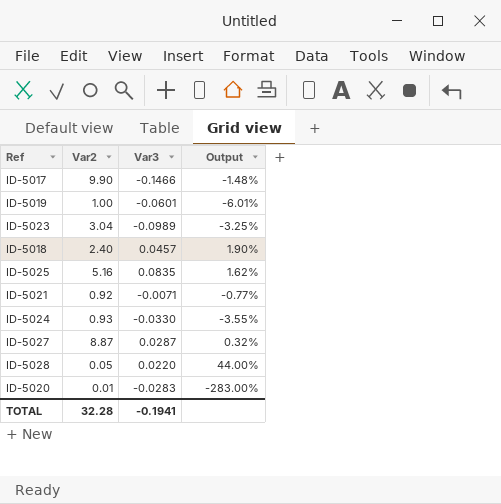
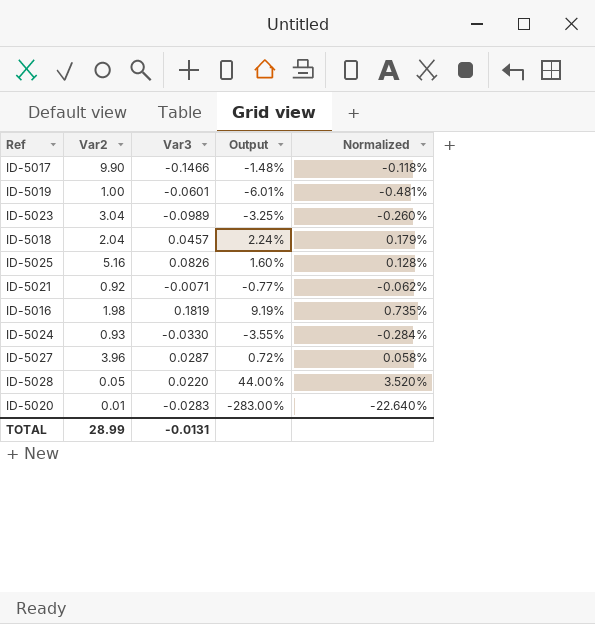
column Normalized | formula: none -> [Output] * 0.08
ID-5018 | Var2: 2.40 -> 2.04
ID-5018 | Output: 1.90% -> 2.24%
ID-5025 | Var3: 0.0835 -> 0.0826
ID-5025 | Output: 1.62% -> 1.60%
row ID-5016: none -> 1.98 | 0.1819 | 9.19% | 0.735%
ID-5027 | Var2: 8.87 -> 3.96
ID-5027 | Output: 0.32% -> 0.72%
TOTAL | Var2: 32.28 -> 28.99
TOTAL | Var3: -0.1941 -> -0.0131

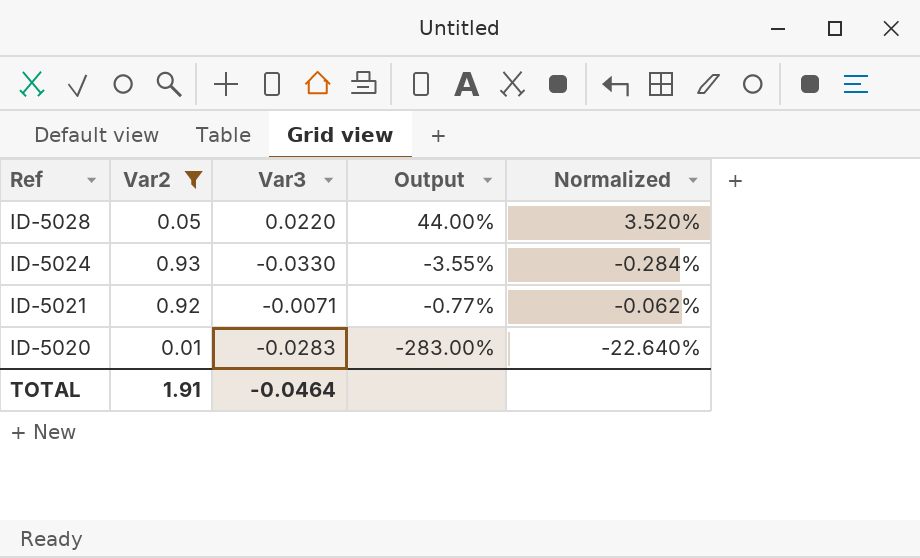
filter: none -> Var2 <= 0.93
row order: none -> Ref descending
TOTAL | Var2: 28.99 -> 1.91
TOTAL | Var3: -0.0131 -> -0.0464

